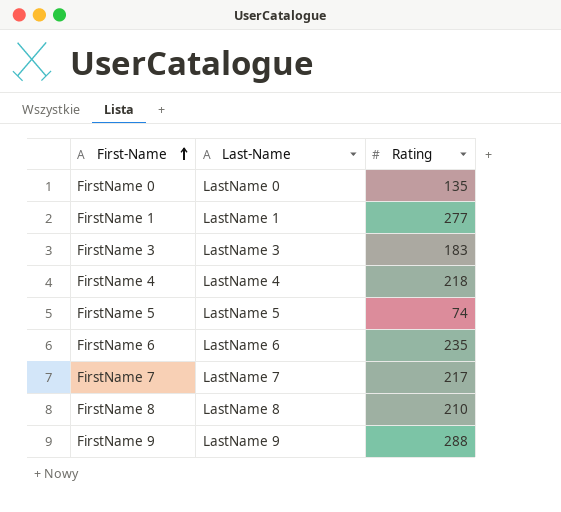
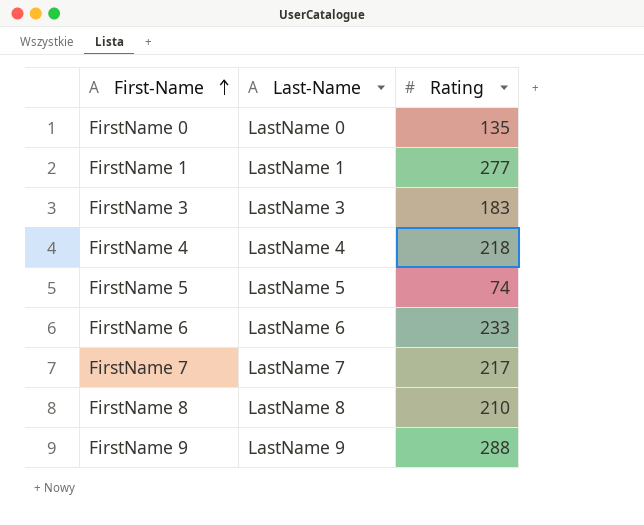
FirstName 6 | Rating: 235 -> 233

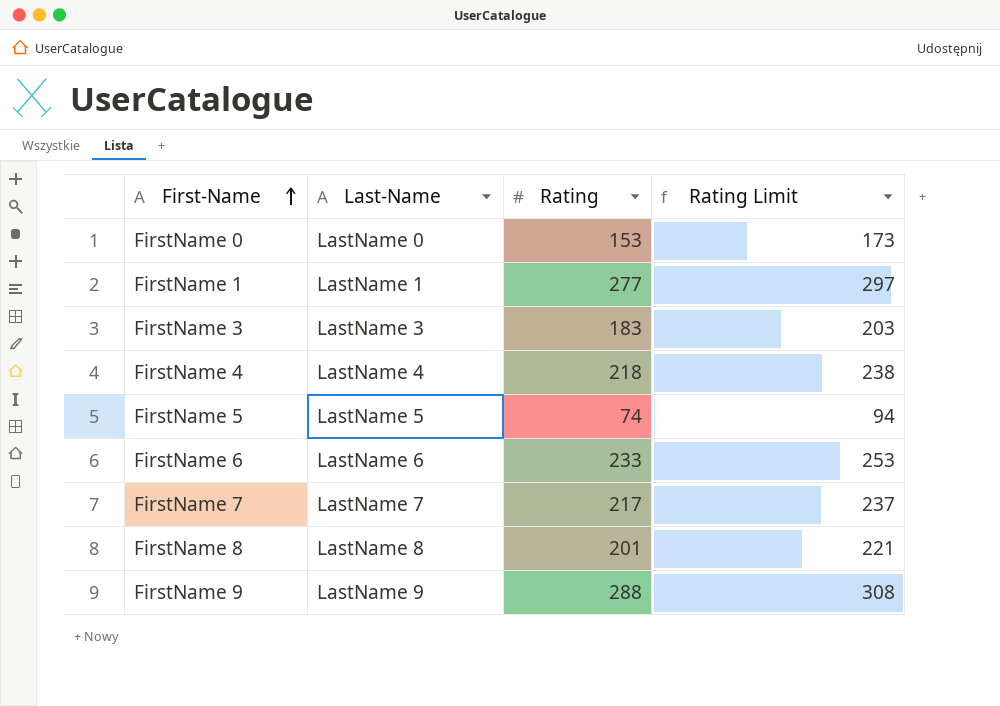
column Rating Limit | formula: none -> [Rating] + 20
FirstName 0 | Rating: 135 -> 153
FirstName 8 | Rating: 210 -> 201

